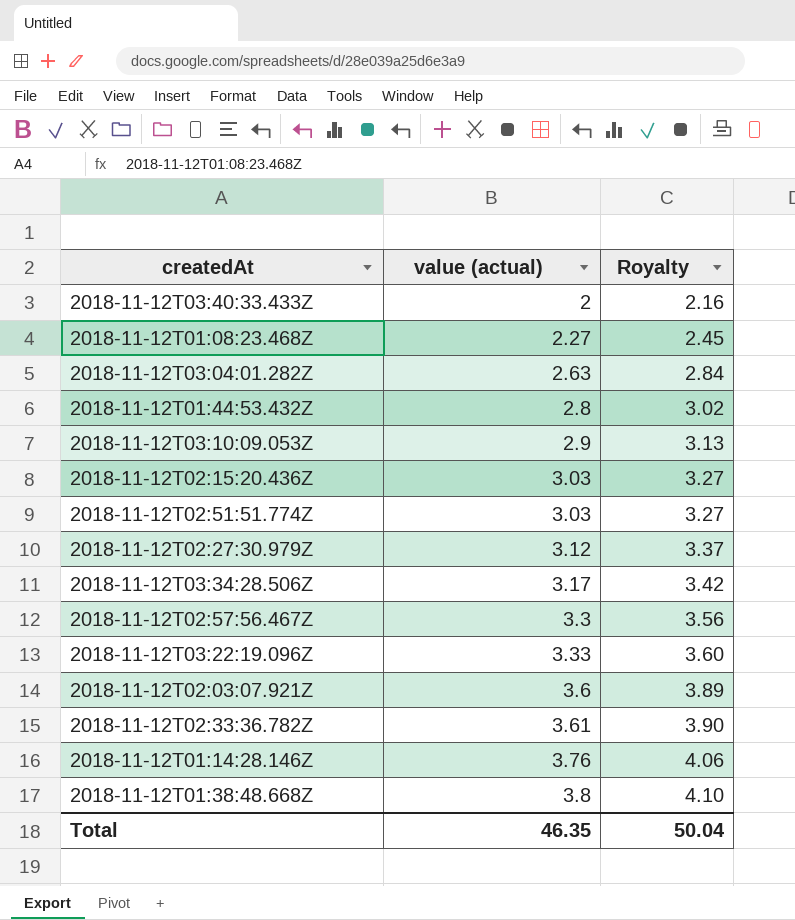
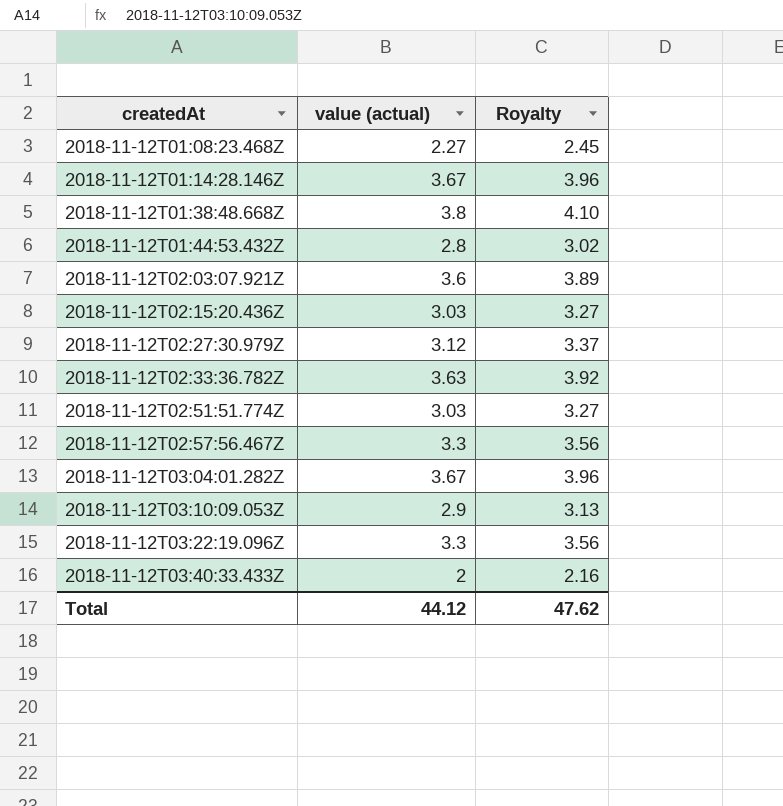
row order: value (actual) ascending -> createdAt ascending
row 2018-11-12T03:34:28.506Z: 3.17 | 3.42 -> none
2018-11-12T01:14:28.146Z | value (actual): 3.76 -> 3.67
2018-11-12T01:14:28.146Z | Royalty: 4.06 -> 3.96
2018-11-12T02:33:36.782Z | value (actual): 3.61 -> 3.63
2018-11-12T02:33:36.782Z | Royalty: 3.90 -> 3.92
2018-11-12T03:04:01.282Z | value (actual): 2.63 -> 3.67
2018-11-12T03:04:01.282Z | Royalty: 2.84 -> 3.96
2018-11-12T03:22:19.096Z | value (actual): 3.33 -> 3.3
2018-11-12T03:22:19.096Z | Royalty: 3.60 -> 3.56
Total | value (actual): 46.35 -> 44.12
Total | Royalty: 50.04 -> 47.62

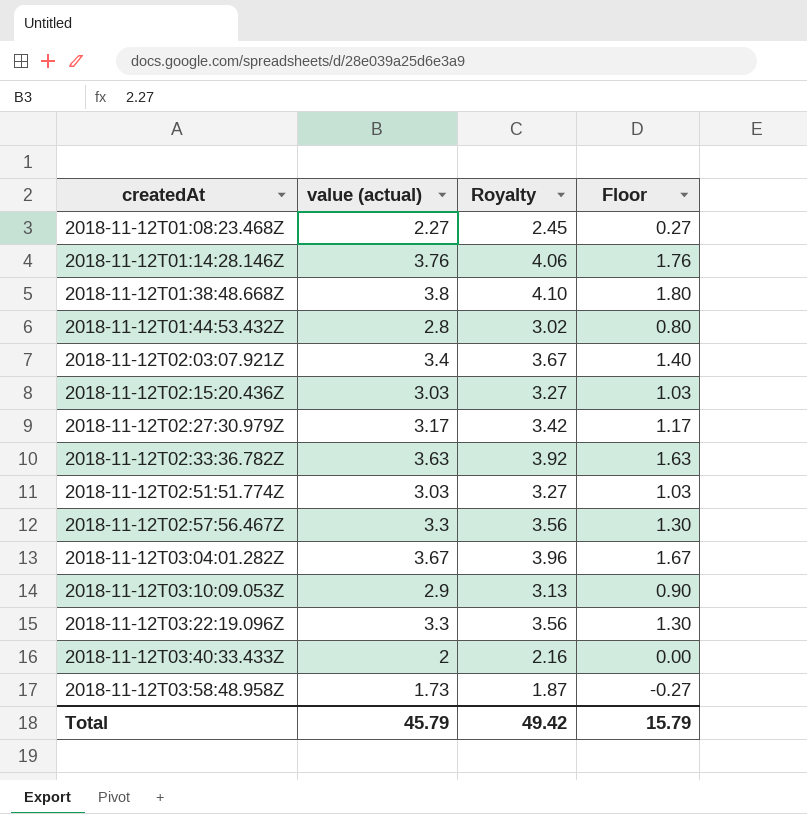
column Floor | formula: none -> [value (actual)] - 2
2018-11-12T01:14:28.146Z | value (actual): 3.67 -> 3.76
2018-11-12T01:14:28.146Z | Royalty: 3.96 -> 4.06
2018-11-12T02:03:07.921Z | value (actual): 3.6 -> 3.4
2018-11-12T02:03:07.921Z | Royalty: 3.89 -> 3.67
2018-11-12T02:27:30.979Z | value (actual): 3.12 -> 3.17
2018-11-12T02:27:30.979Z | Royalty: 3.37 -> 3.42
row 2018-11-12T03:58:48.958Z: none -> 1.73 | 1.87 | -0.27
Total | value (actual): 44.12 -> 45.79
Total | Royalty: 47.62 -> 49.42

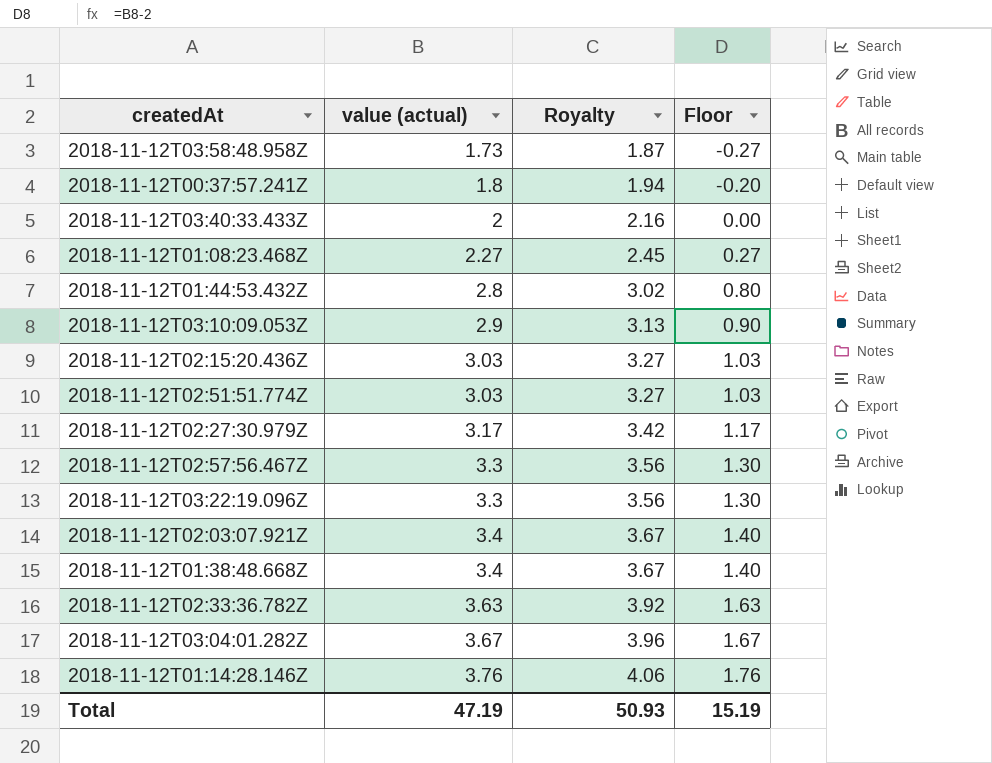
row order: createdAt ascending -> value (actual) ascending
row 2018-11-12T00:37:57.241Z: none -> 1.8 | 1.94 | -0.20
2018-11-12T01:38:48.668Z | value (actual): 3.8 -> 3.4
2018-11-12T01:38:48.668Z | Royalty: 4.10 -> 3.67
2018-11-12T01:38:48.668Z | Floor: 1.80 -> 1.40
Total | value (actual): 45.79 -> 47.19
Total | Royalty: 49.42 -> 50.93
Total | Floor: 15.79 -> 15.19

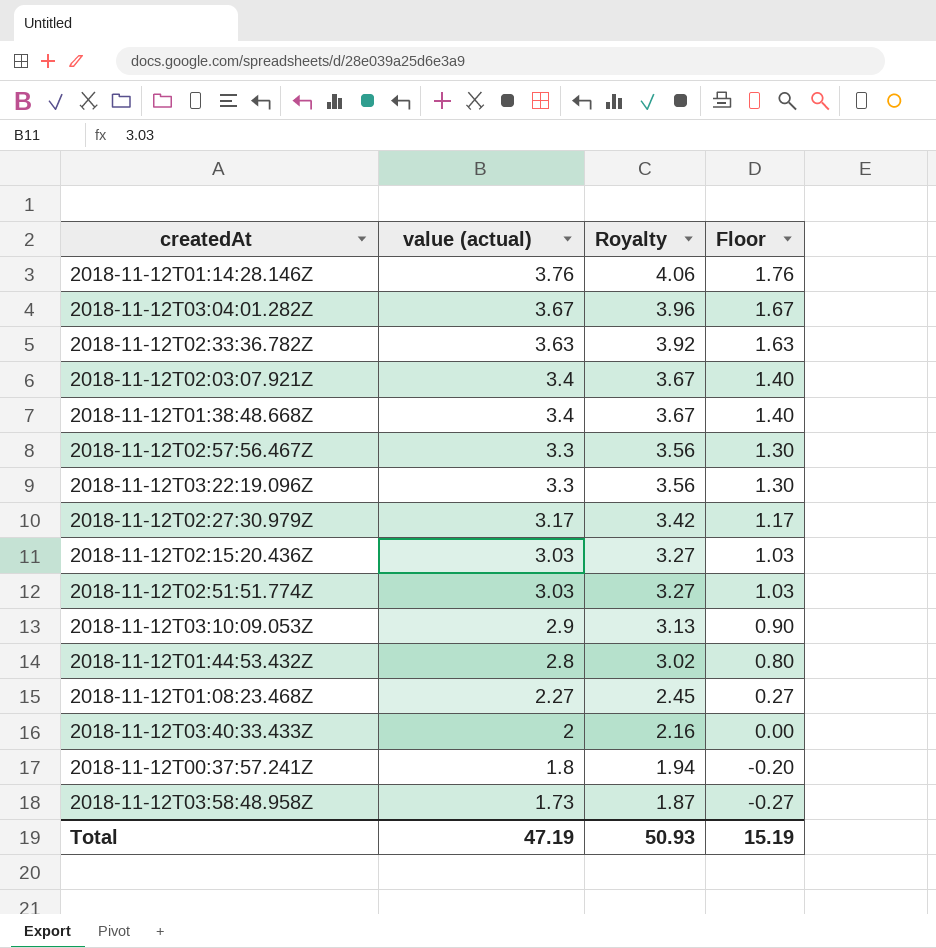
row order: value (actual) ascending -> value (actual) descending

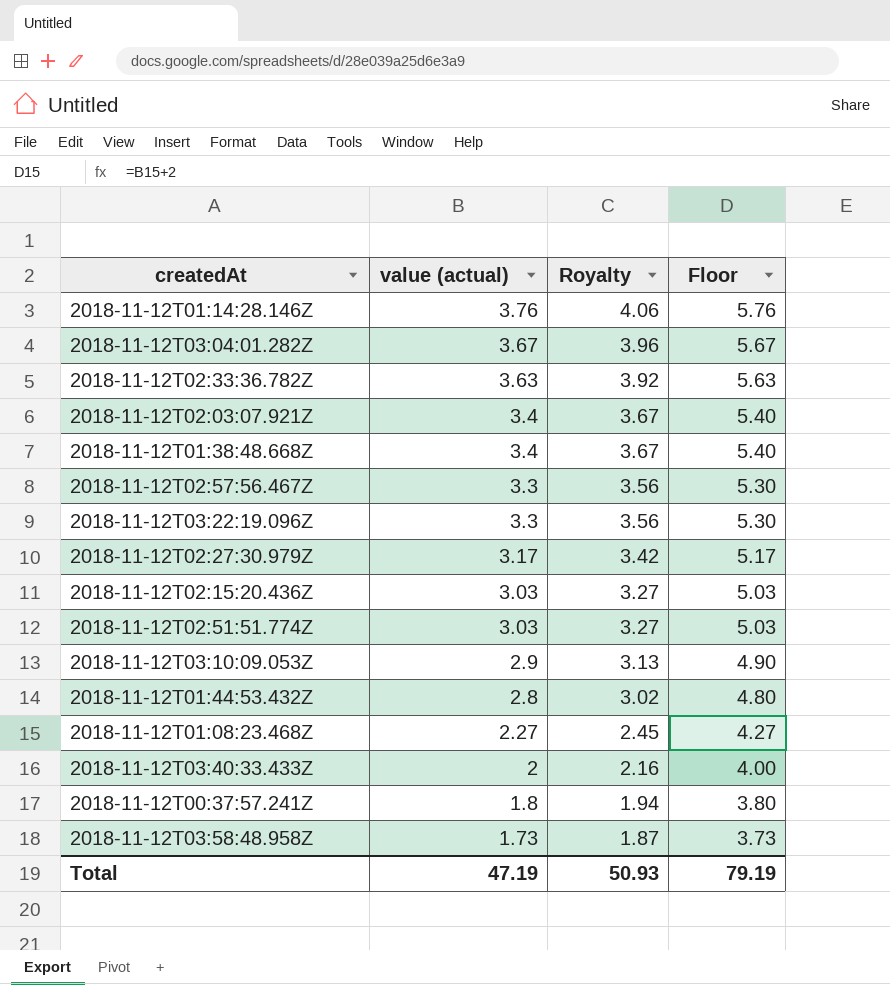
column Floor | formula: [value (actual)] - 2 -> [value (actual)] + 2
Total | Floor: 15.19 -> 79.19

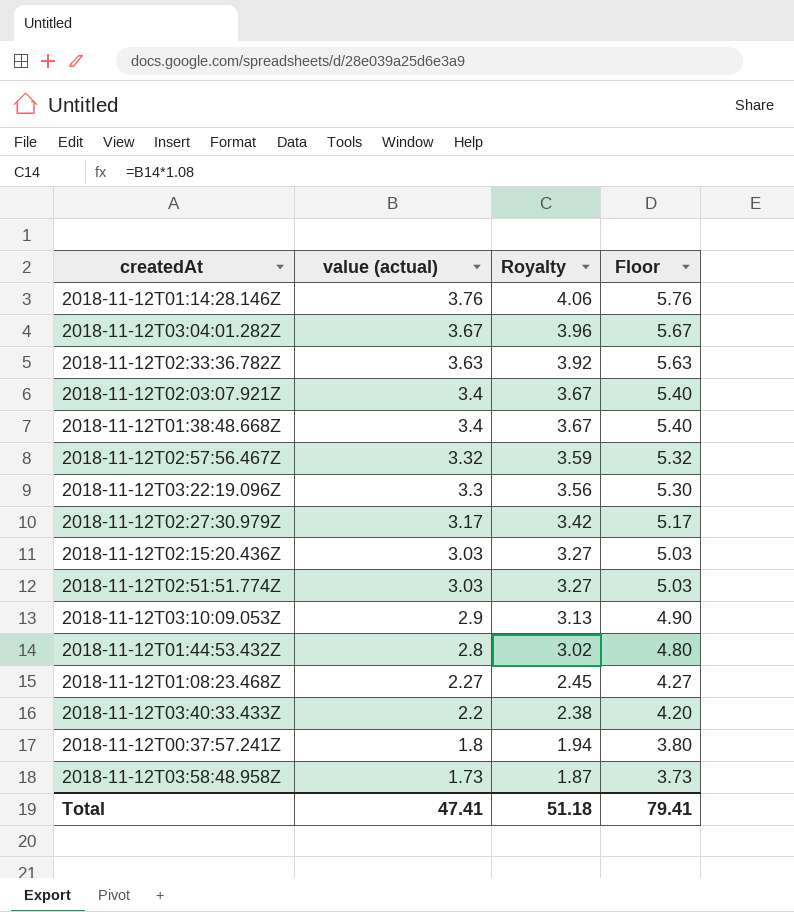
2018-11-12T02:57:56.467Z | value (actual): 3.3 -> 3.32
2018-11-12T02:57:56.467Z | Royalty: 3.56 -> 3.59
2018-11-12T02:57:56.467Z | Floor: 5.30 -> 5.32
2018-11-12T03:40:33.433Z | value (actual): 2 -> 2.2
2018-11-12T03:40:33.433Z | Royalty: 2.16 -> 2.38
2018-11-12T03:40:33.433Z | Floor: 4.00 -> 4.20
Total | value (actual): 47.19 -> 47.41
Total | Royalty: 50.93 -> 51.18
Total | Floor: 79.19 -> 79.41

